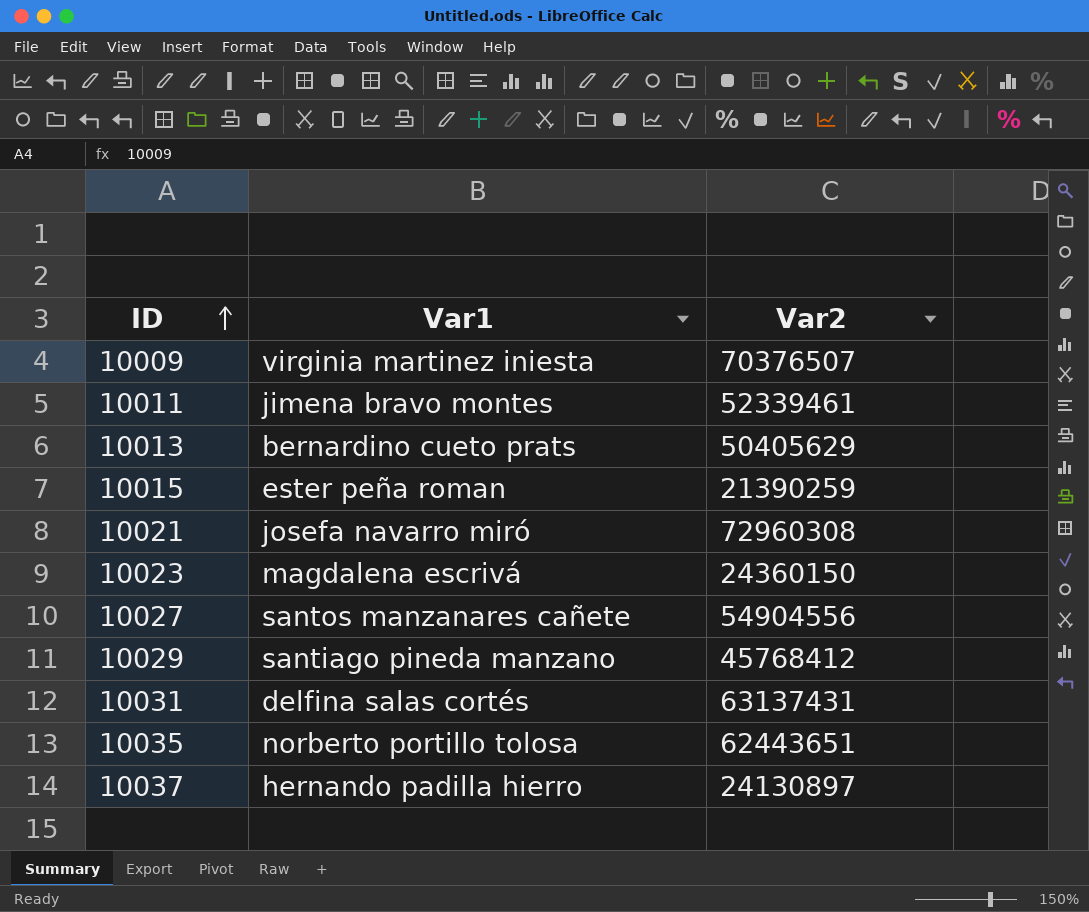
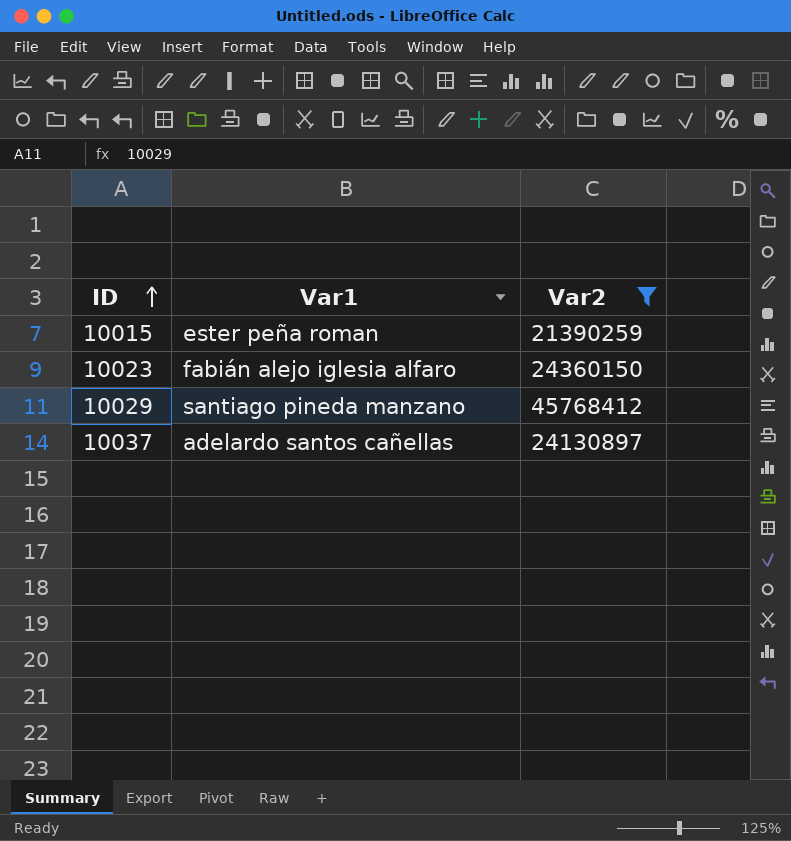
filter: none -> Var2 <= 45768412
10023 | Var1: magdalena escrivá -> fabián alejo iglesia alfaro
10037 | Var1: hernando padilla hierro -> adelardo santos cañellas

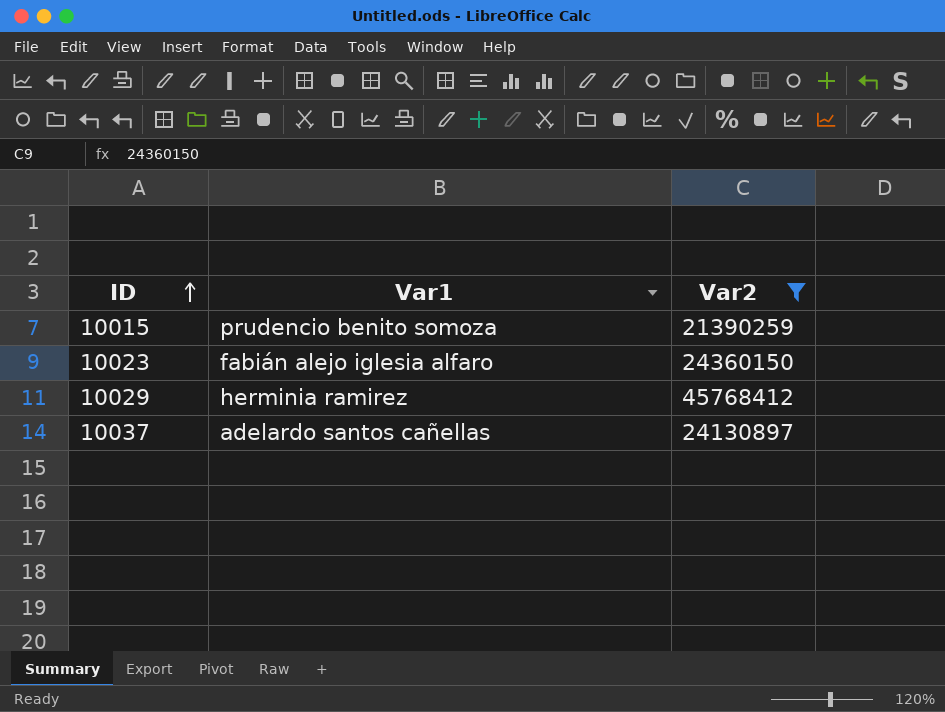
10015 | Var1: ester peña roman -> prudencio benito somoza
10029 | Var1: santiago pineda manzano -> herminia ramirez

